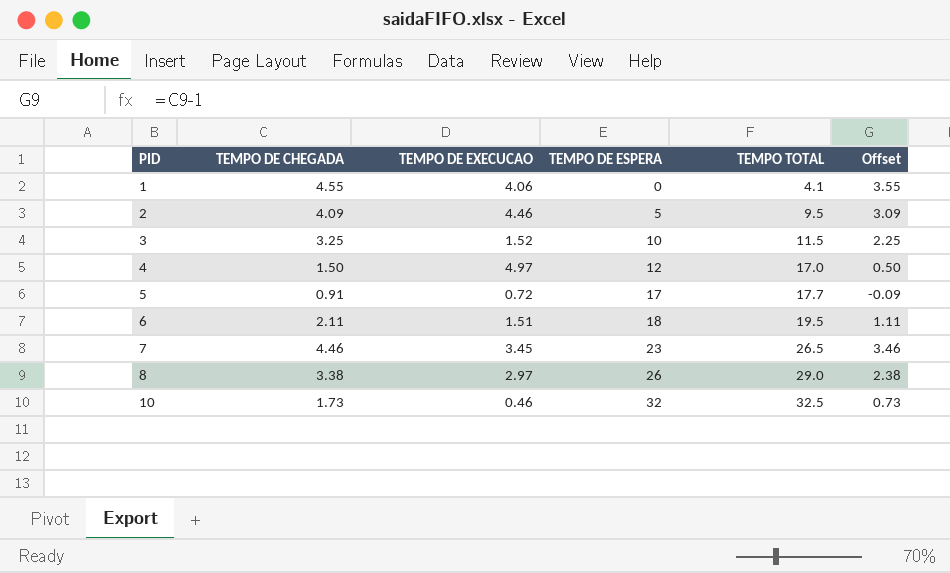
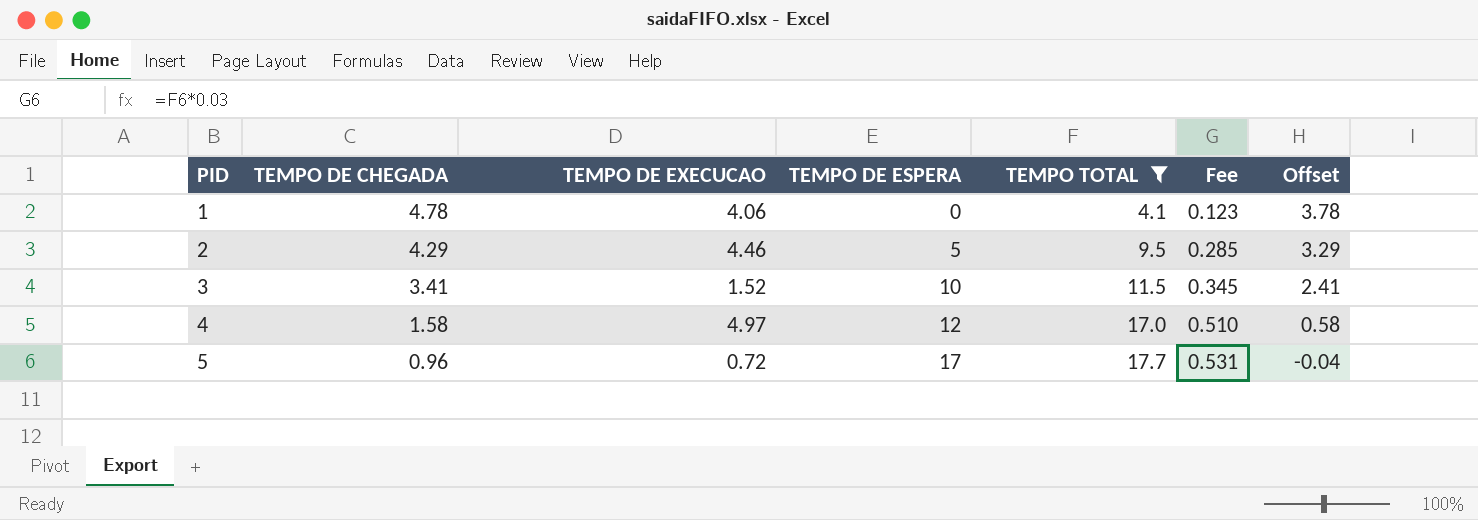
filter: none -> TEMPO TOTAL <= 17.7
column Fee | formula: none -> [TEMPO TOTAL] * 0.03
1 | TEMPO DE CHEGADA: 4.55 -> 4.78
1 | Offset: 3.55 -> 3.78
2 | TEMPO DE CHEGADA: 4.09 -> 4.29
2 | Offset: 3.09 -> 3.29
3 | TEMPO DE CHEGADA: 3.25 -> 3.41
3 | Offset: 2.25 -> 2.41
4 | TEMPO DE CHEGADA: 1.50 -> 1.58
4 | Offset: 0.50 -> 0.58
5 | TEMPO DE CHEGADA: 0.91 -> 0.96
5 | Offset: -0.09 -> -0.04

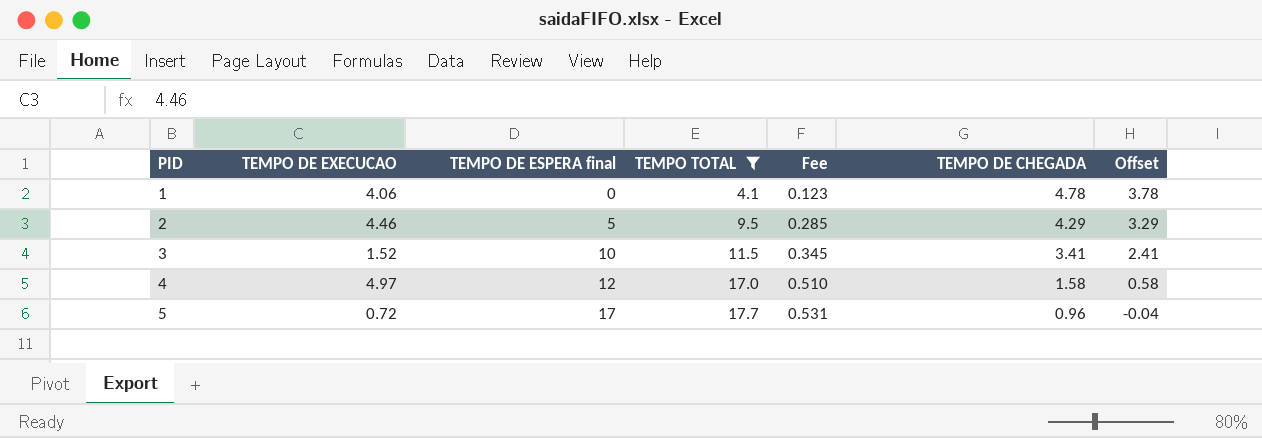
column name: TEMPO DE ESPERA -> TEMPO DE ESPERA final
column TEMPO DE CHEGADA | position: 2 -> 6

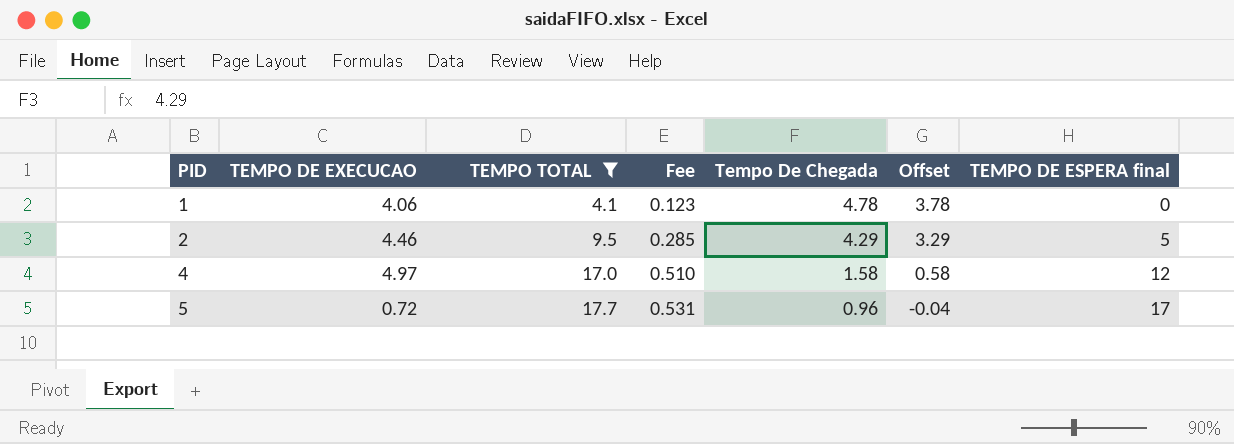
column name: TEMPO DE CHEGADA -> Tempo De Chegada
column TEMPO DE ESPERA final | position: 3 -> 7
row 3: 1.52 | 10 | 11.5 | 0.345 | 3.41 | 2.41 -> none

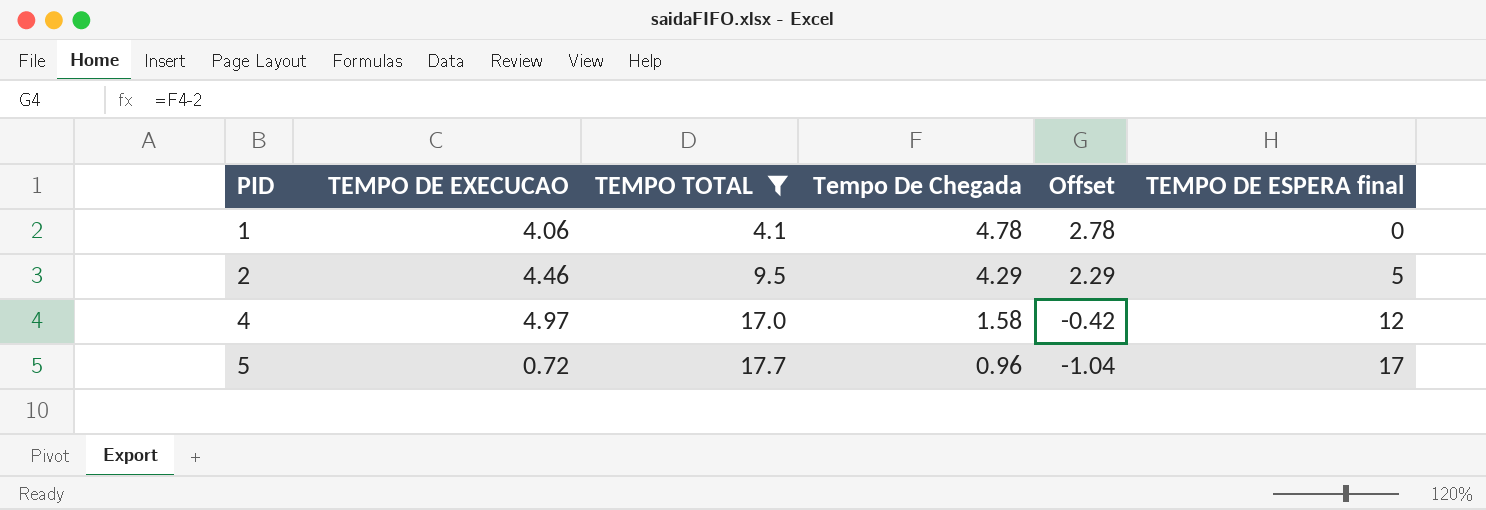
column Fee | formula: [TEMPO TOTAL] * 0.03 -> none
column Offset | formula: [Tempo De Chegada] - 1 -> [Tempo De Chegada] - 2

